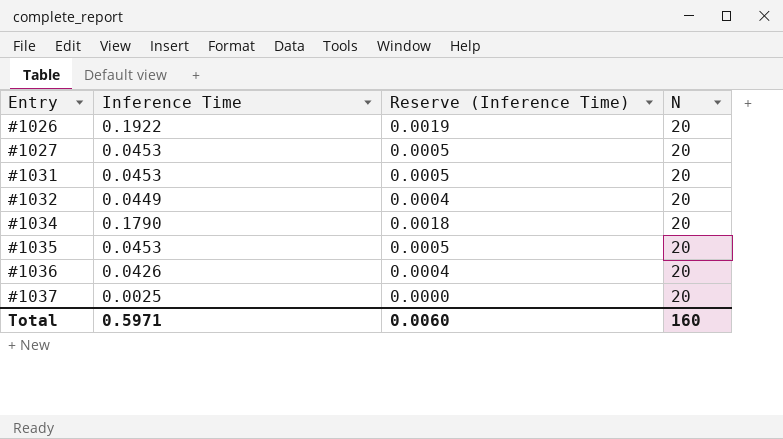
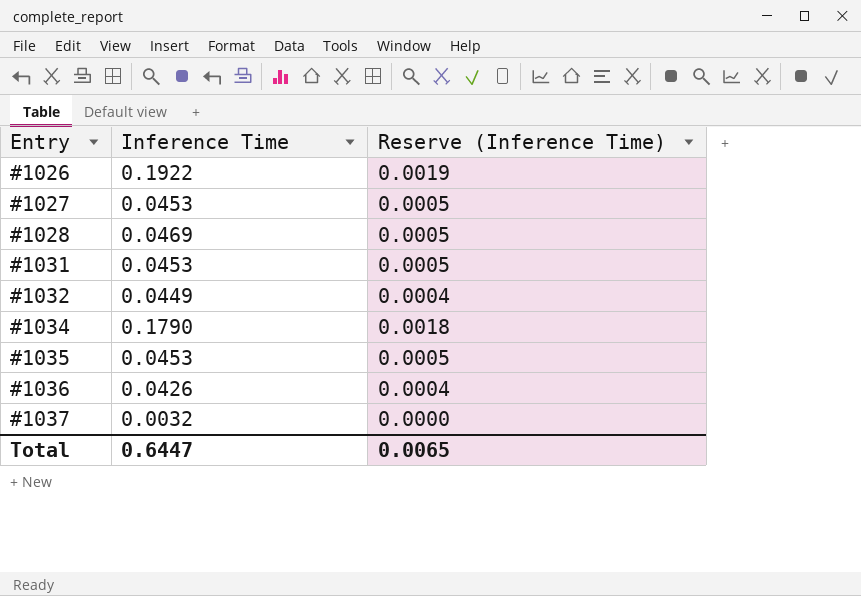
column N | position: 4 -> none
row #1028: none -> 0.0469 | 0.0005
#1037 | Inference Time: 0.0025 -> 0.0032
Total | Inference Time: 0.5971 -> 0.6447
Total | Reserve (Inference Time): 0.0060 -> 0.0065

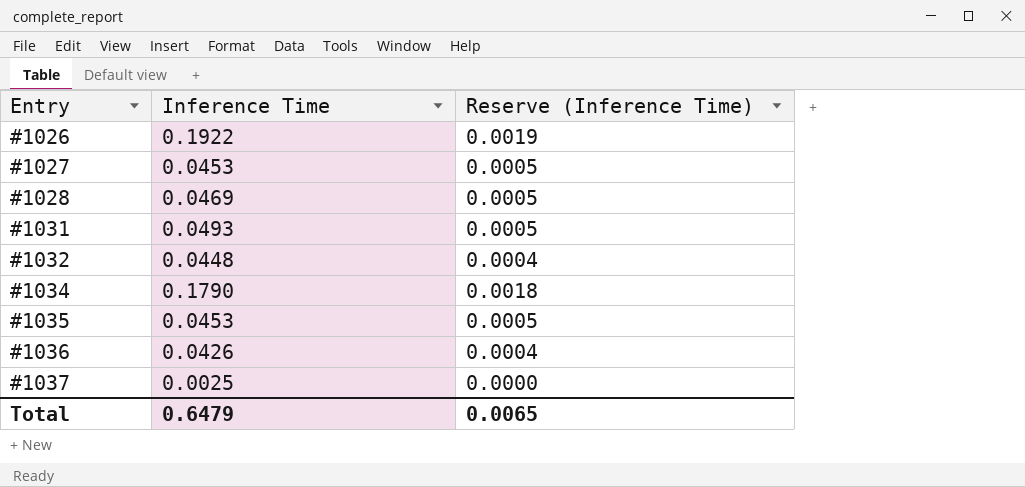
#1031 | Inference Time: 0.0453 -> 0.0493
#1032 | Inference Time: 0.0449 -> 0.0448
#1037 | Inference Time: 0.0032 -> 0.0025
Total | Inference Time: 0.6447 -> 0.6479

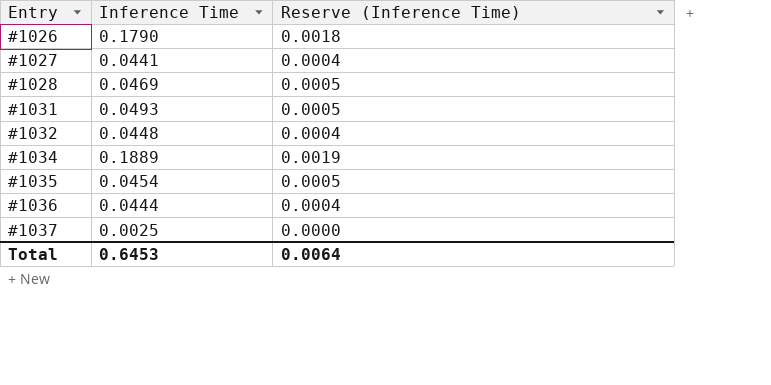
#1026 | Inference Time: 0.1922 -> 0.1790
#1026 | Reserve (Inference Time): 0.0019 -> 0.0018
#1027 | Inference Time: 0.0453 -> 0.0441
#1027 | Reserve (Inference Time): 0.0005 -> 0.0004
#1034 | Inference Time: 0.1790 -> 0.1889
#1034 | Reserve (Inference Time): 0.0018 -> 0.0019
#1035 | Inference Time: 0.0453 -> 0.0454
#1036 | Inference Time: 0.0426 -> 0.0444
Total | Inference Time: 0.6479 -> 0.6453
Total | Reserve (Inference Time): 0.0065 -> 0.0064

